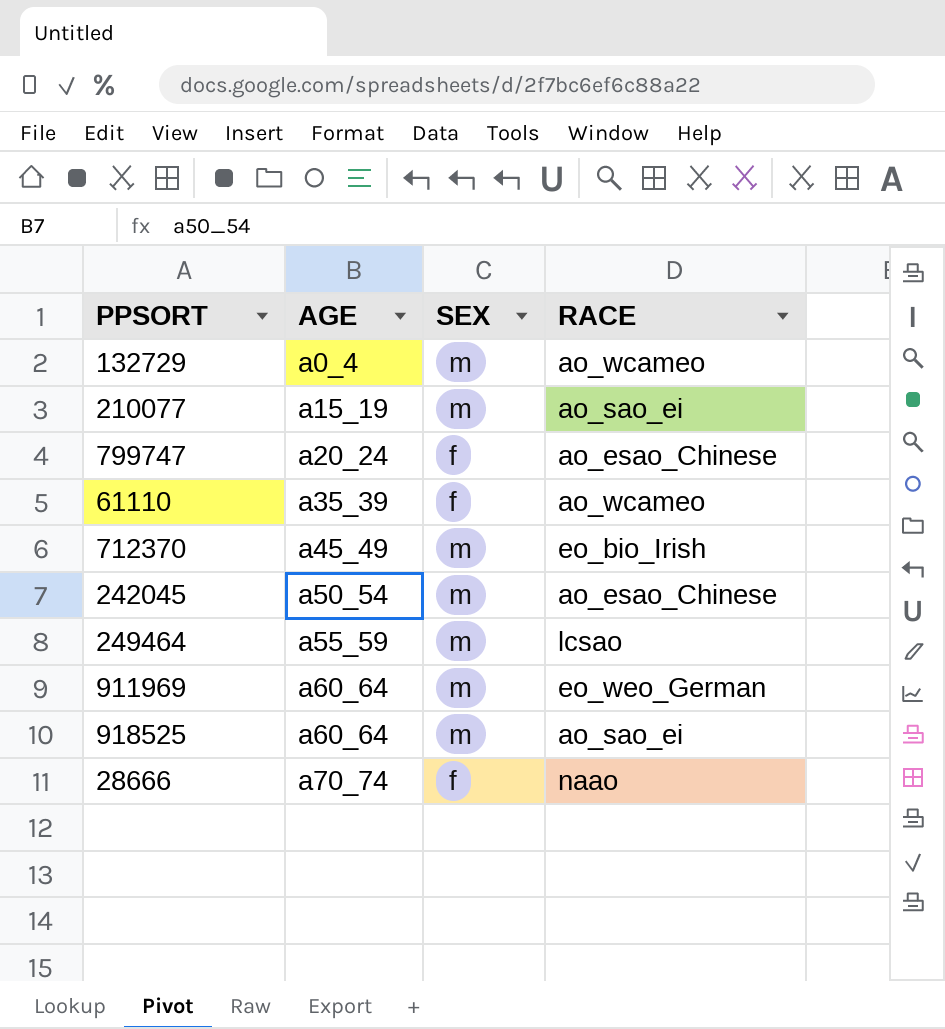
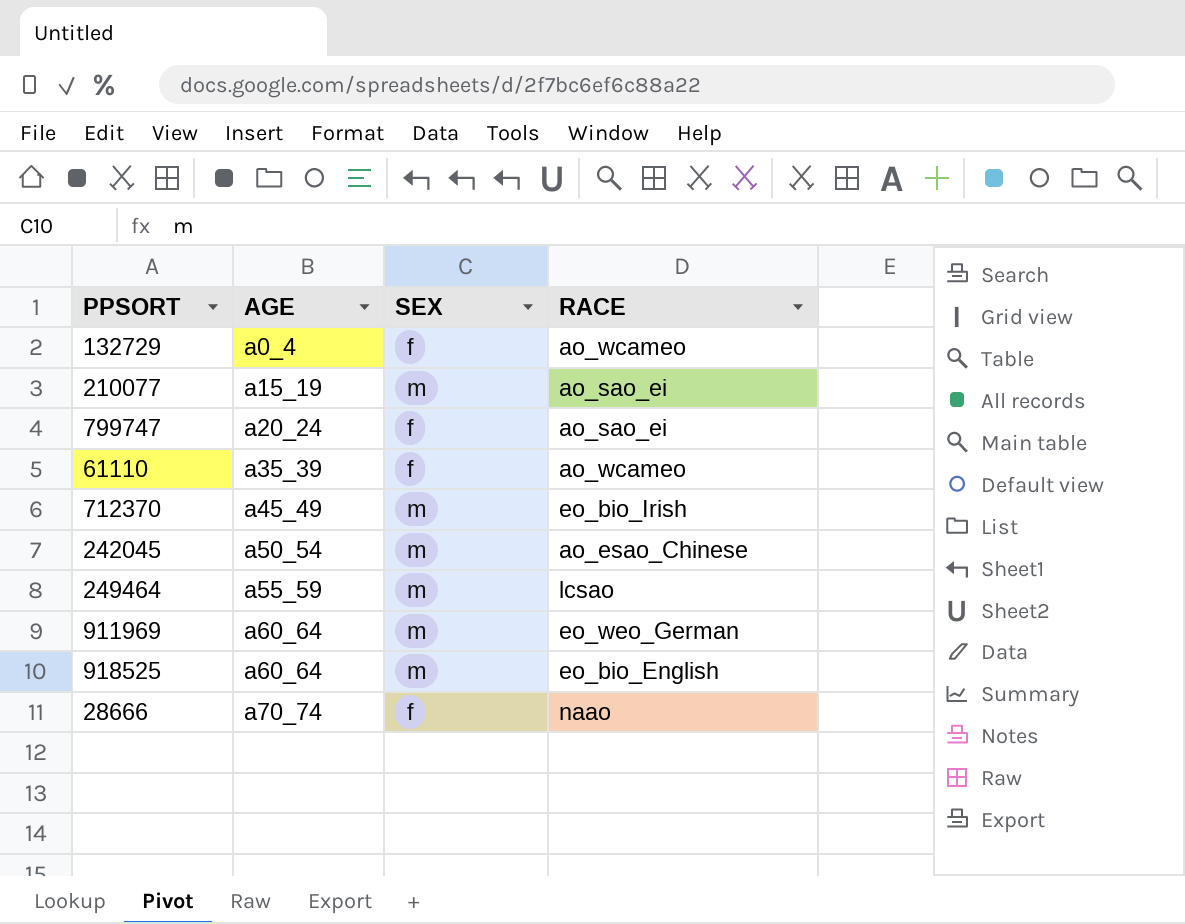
132729 | SEX: m -> f
799747 | RACE: ao_esao_Chinese -> ao_sao_ei
918525 | RACE: ao_sao_ei -> eo_bio_English

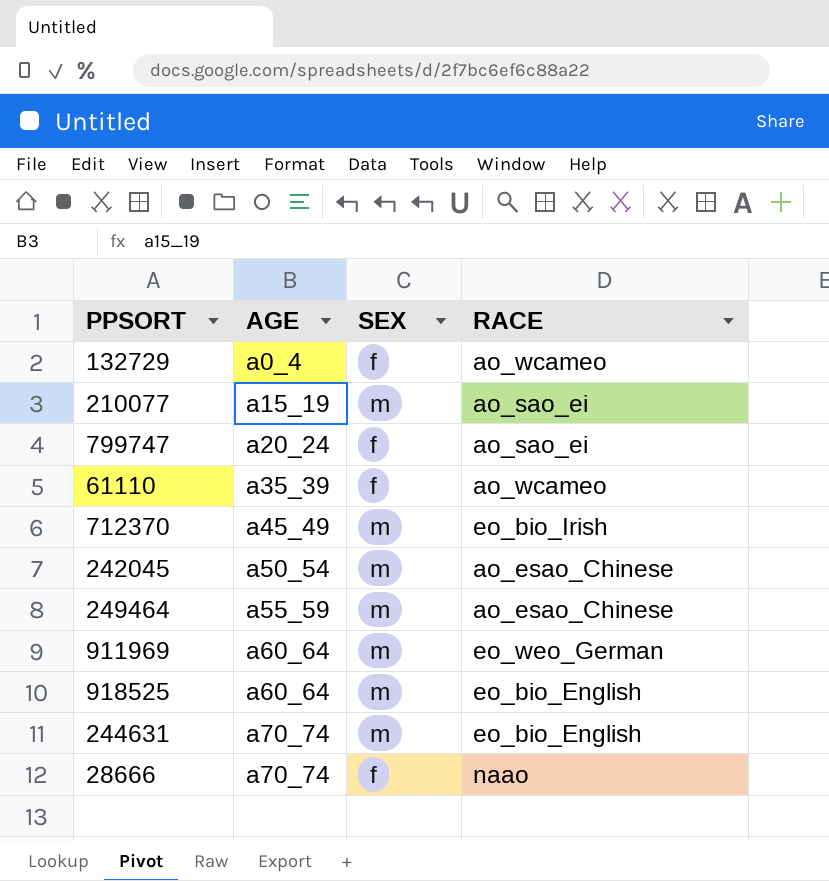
249464 | RACE: lcsao -> ao_esao_Chinese
row 244631: none -> a70_74 | m | eo_bio_English

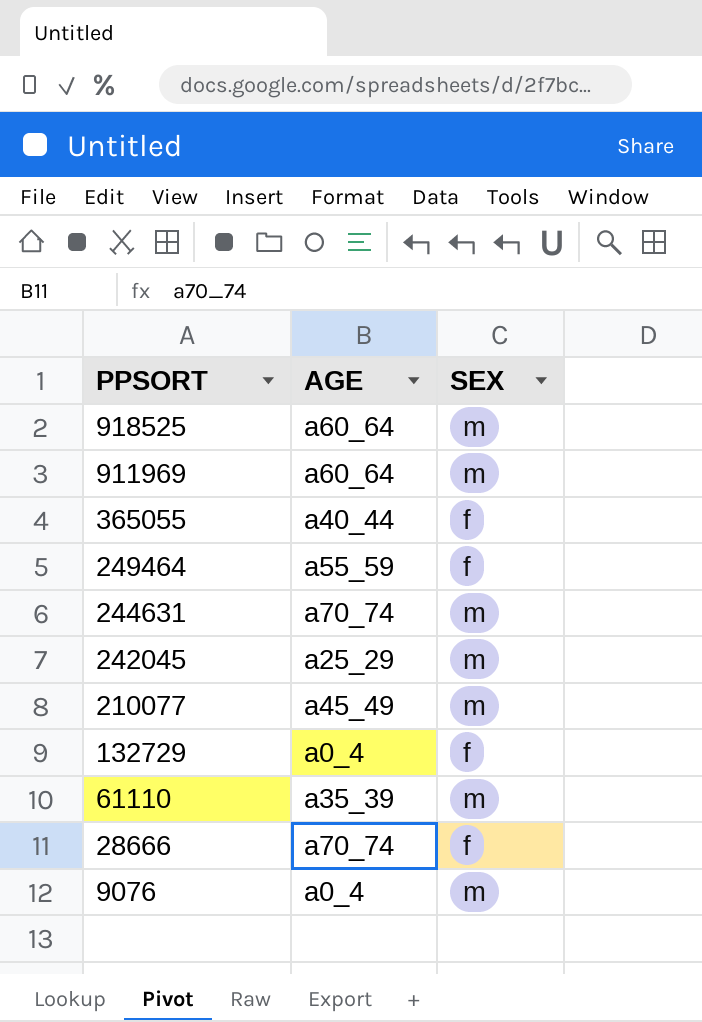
row order: AGE ascending -> PPSORT descending
column RACE | position: 4 -> none
row 799747: a20_24 | f | ao_sao_ei -> none
row 712370: a45_49 | m | eo_bio_Irish -> none
row 365055: none -> a40_44 | f
249464 | SEX: m -> f
242045 | AGE: a50_54 -> a25_29
210077 | AGE: a15_19 -> a45_49
61110 | SEX: f -> m
row 9076: none -> a0_4 | m

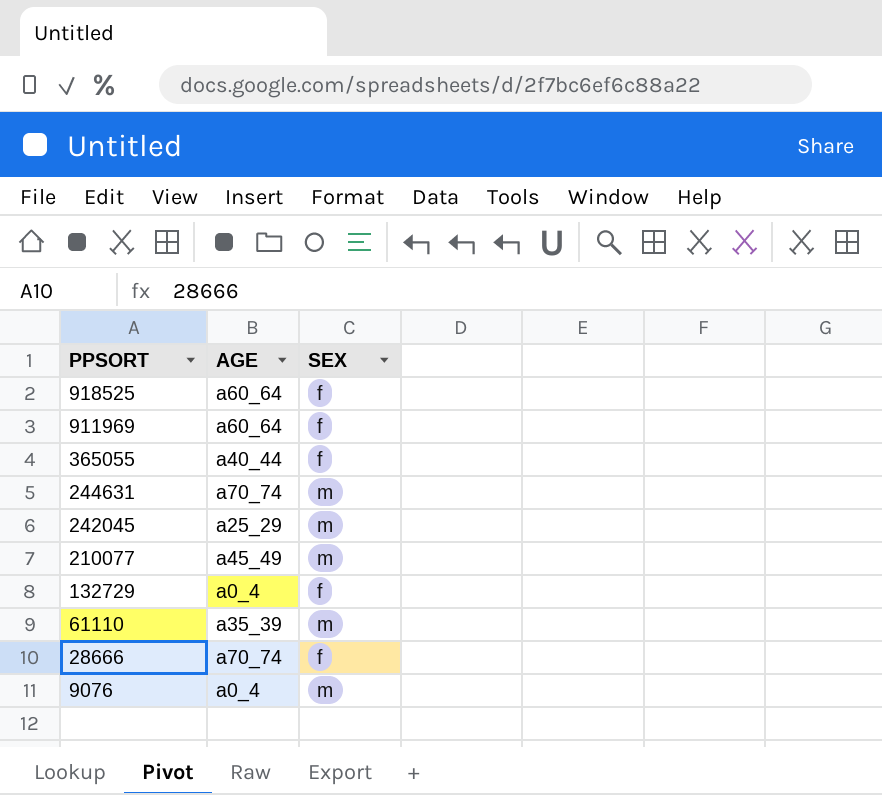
row 249464: a55_59 | f -> none
918525 | SEX: m -> f
911969 | SEX: m -> f

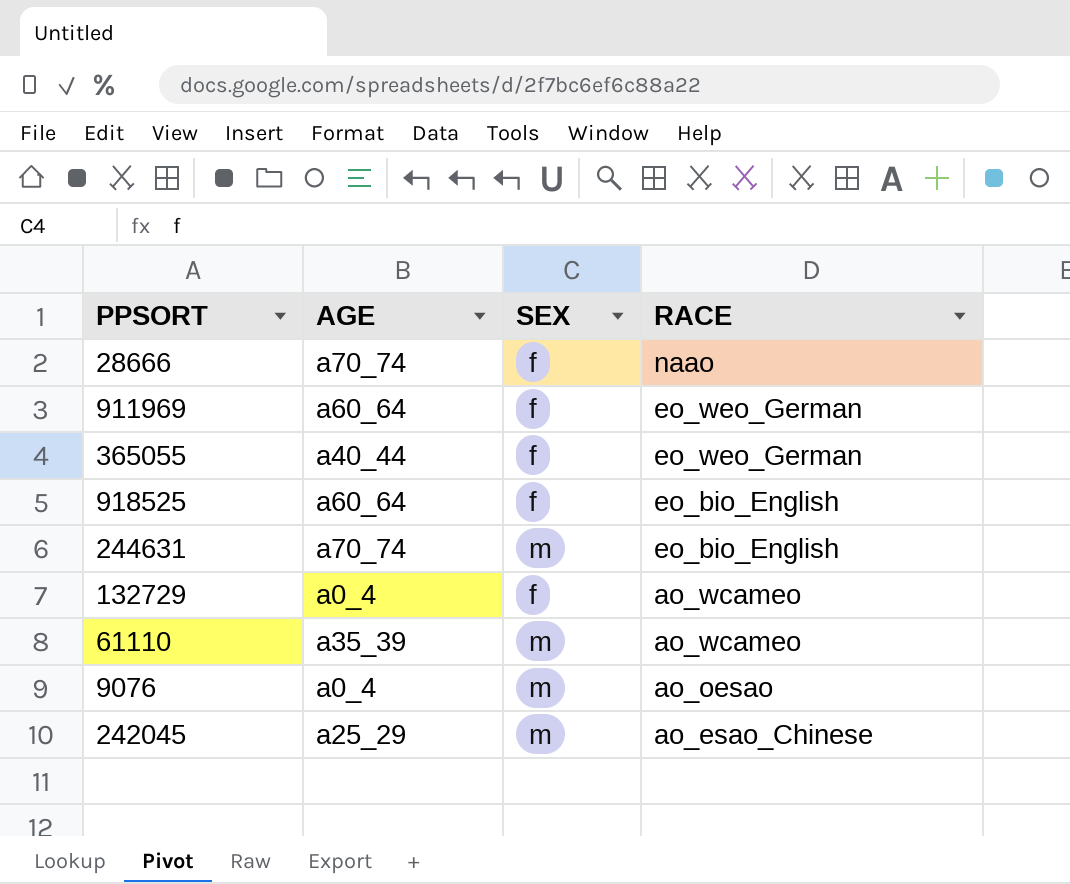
row order: PPSORT descending -> RACE descending
column RACE | position: none -> 4
row 210077: a45_49 | m -> none

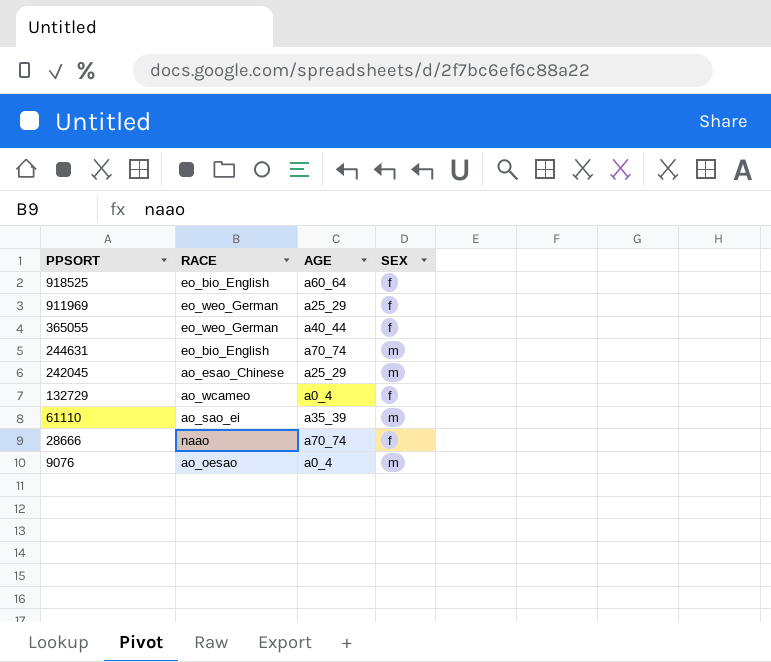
row order: RACE descending -> PPSORT descending
column RACE | position: 4 -> 2
911969 | AGE: a60_64 -> a25_29
61110 | RACE: ao_wcameo -> ao_sao_ei

